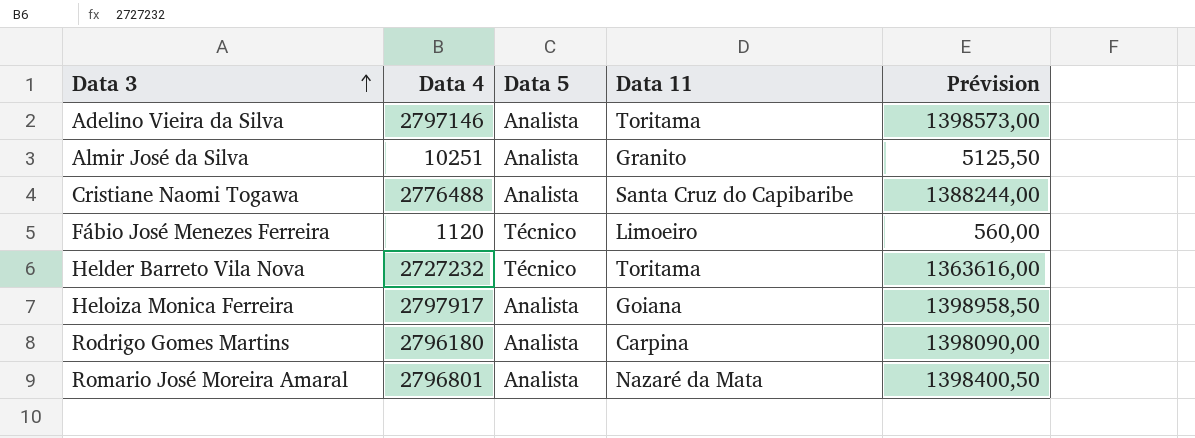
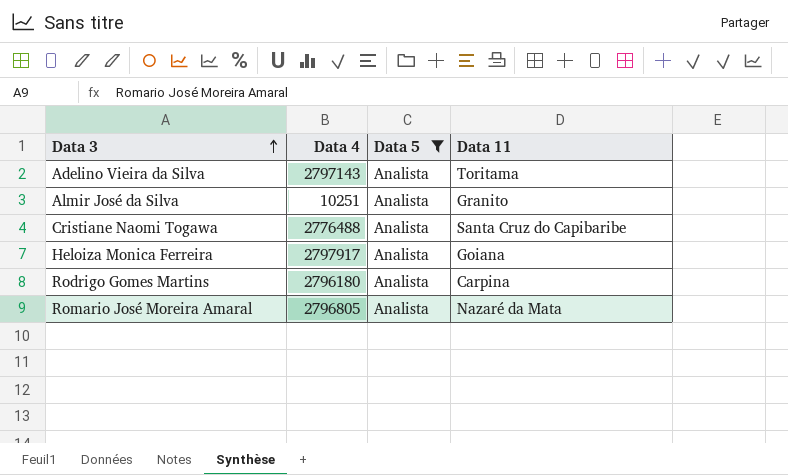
filter: none -> Data 5 = Analista
column Prévision | formula: [Data 4] * 0,5 -> none
Adelino Vieira da Silva | Data 4: 2797146 -> 2797143
Romario José Moreira Amaral | Data 4: 2796801 -> 2796805

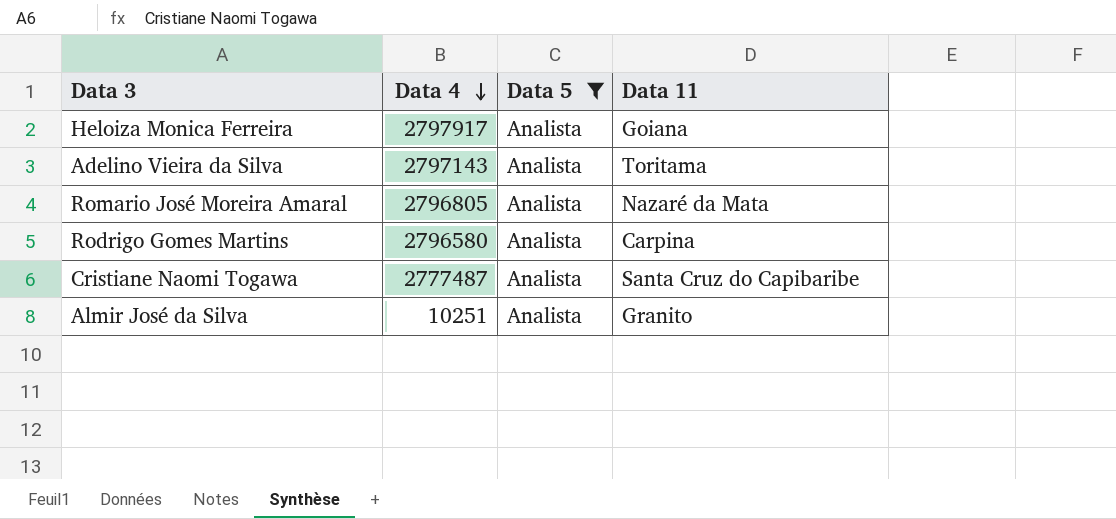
row order: Data 3 ascending -> Data 4 descending
Rodrigo Gomes Martins | Data 4: 2796180 -> 2796580
Cristiane Naomi Togawa | Data 4: 2776488 -> 2777487

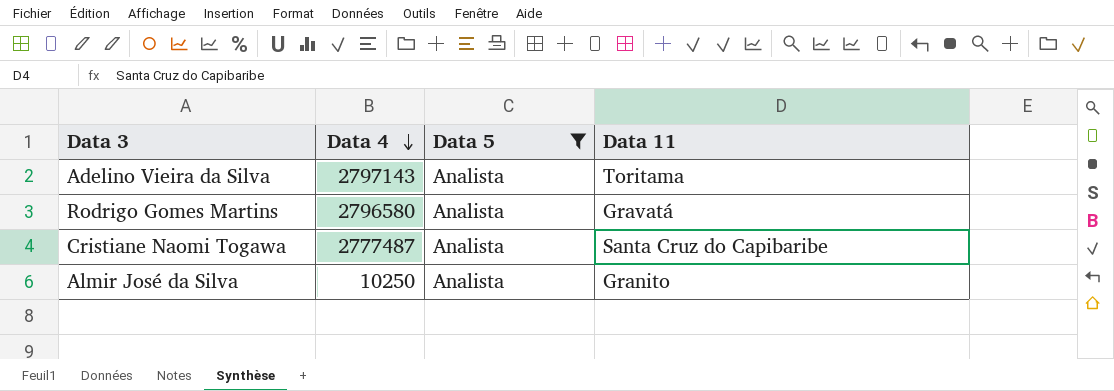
row Heloiza Monica Ferreira: 2797917 | Analista | Goiana -> none
row Romario José Moreira Amaral: 2796805 | Analista | Nazaré da Mata -> none
Rodrigo Gomes Martins | Data 11: Carpina -> Gravatá
Almir José da Silva | Data 4: 10251 -> 10250

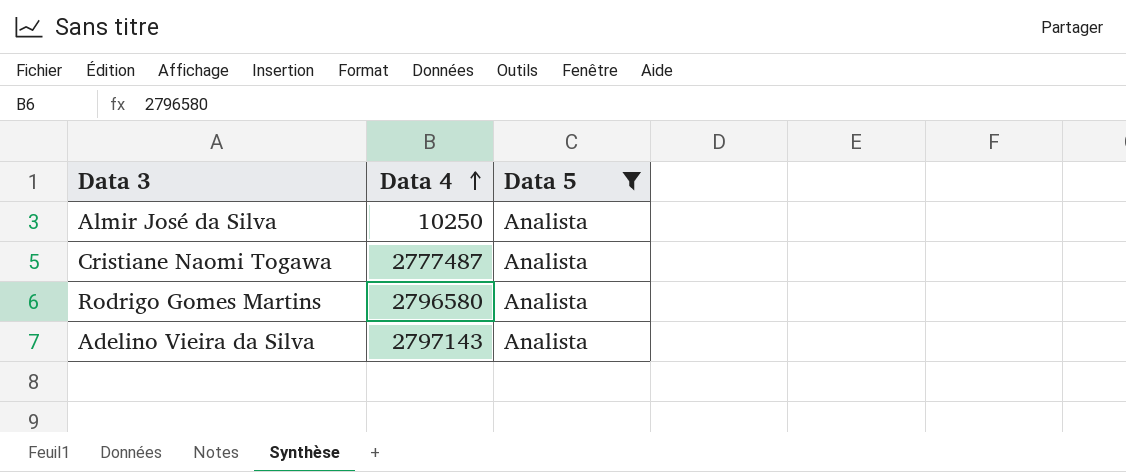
row order: Data 4 descending -> Data 4 ascending
column Data 11 | position: 4 -> none

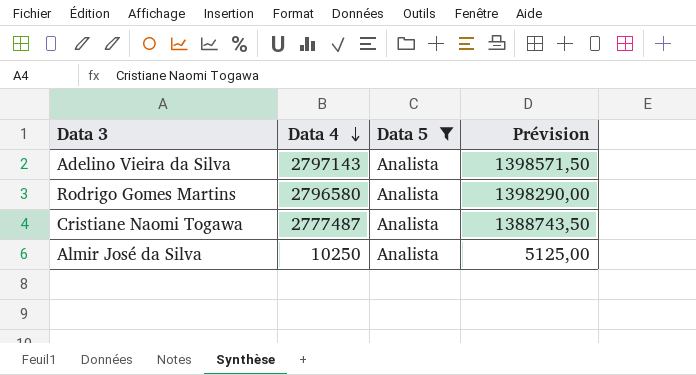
row order: Data 4 ascending -> Data 4 descending
column Prévision | formula: none -> [Data 4] * 0,5

